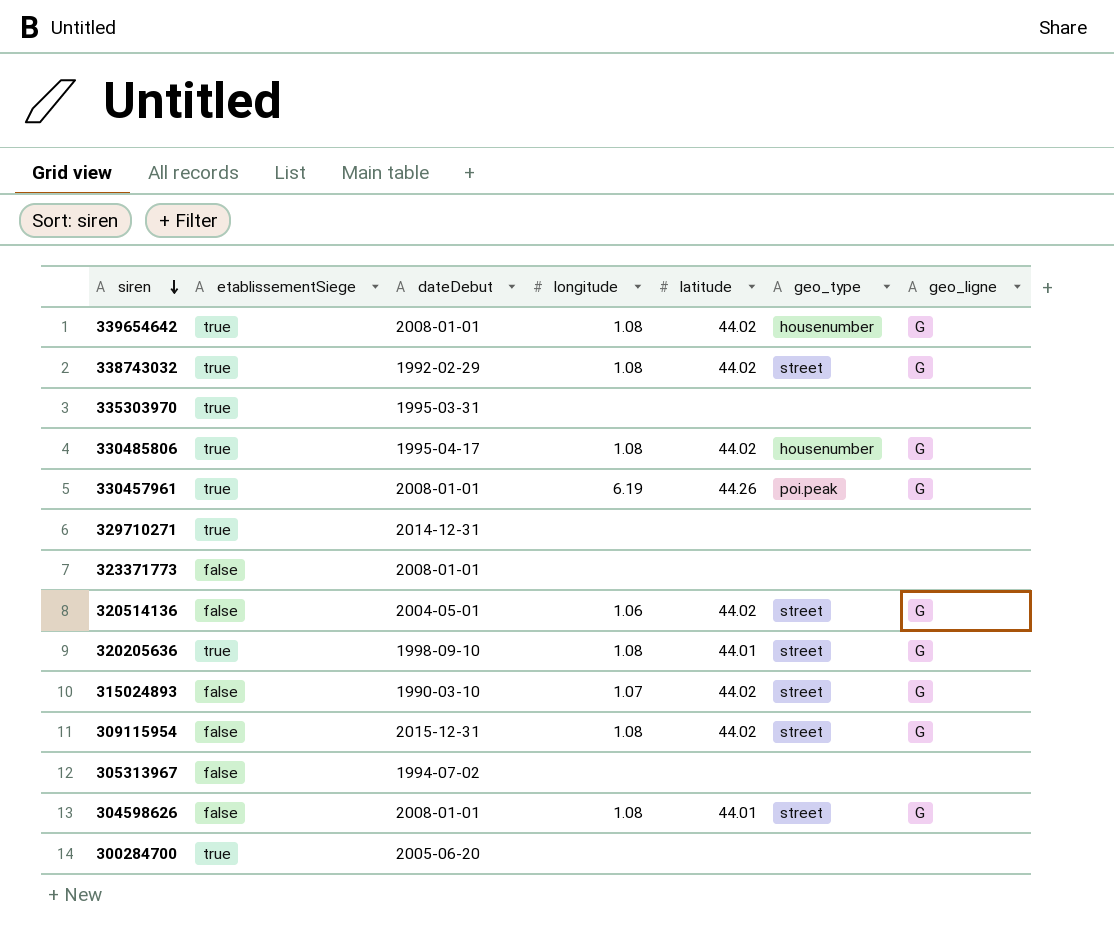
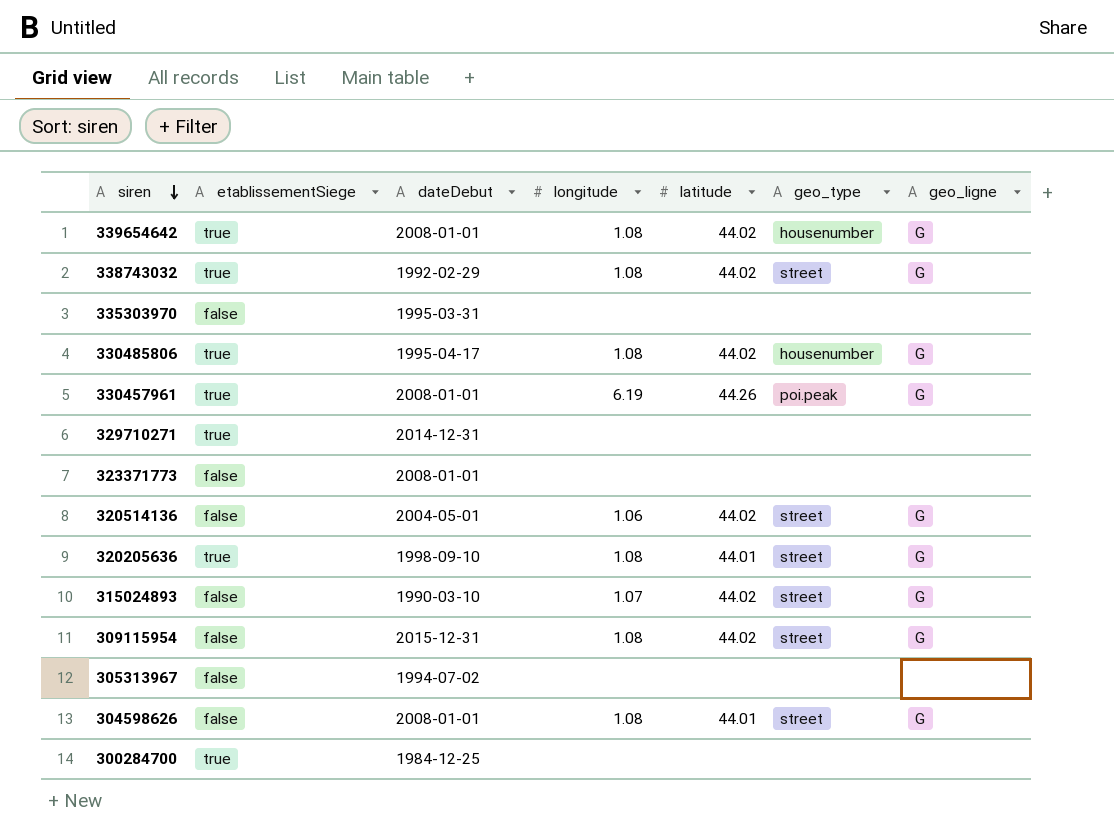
335303970 | etablissementSiege: true -> false
300284700 | dateDebut: 2005-06-20 -> 1984-12-25

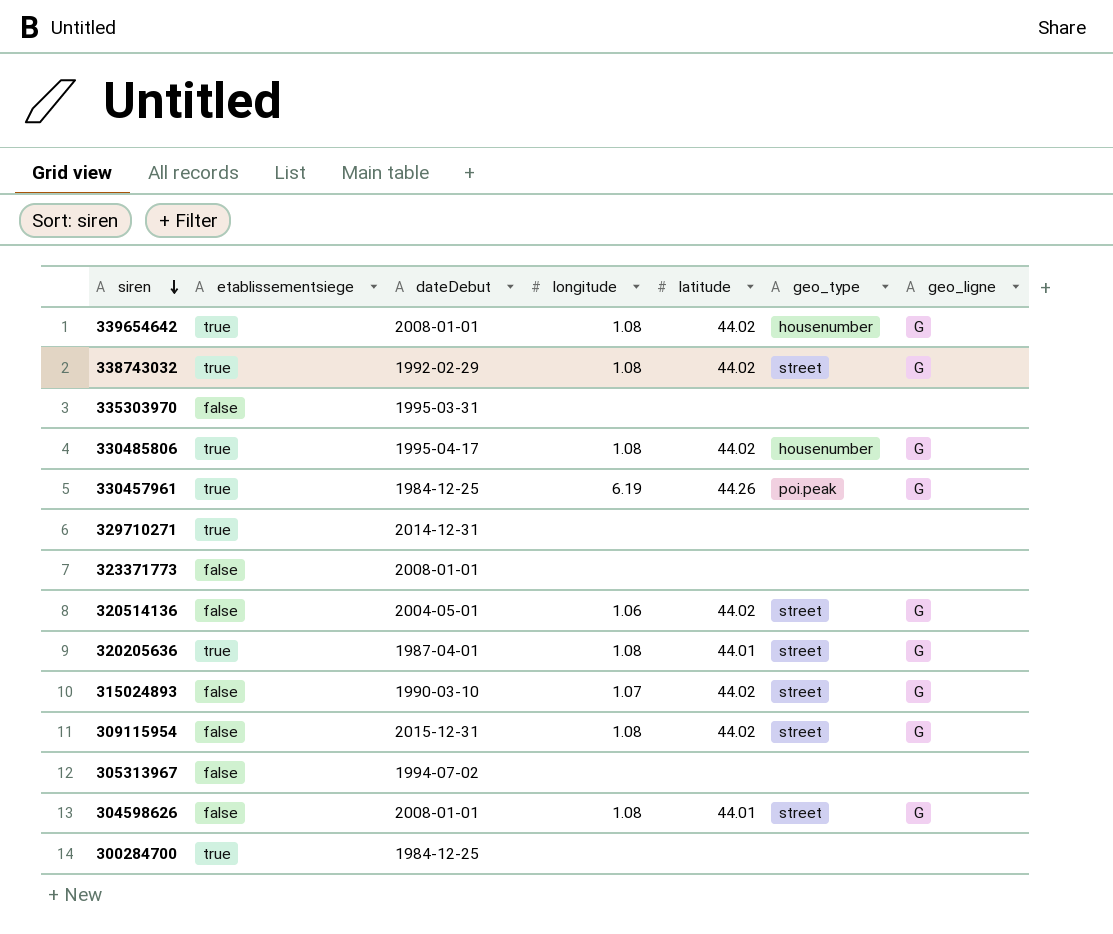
column name: etablissementSiege -> etablissementsiege
330457961 | dateDebut: 2008-01-01 -> 1984-12-25
320205636 | dateDebut: 1998-09-10 -> 1987-04-01

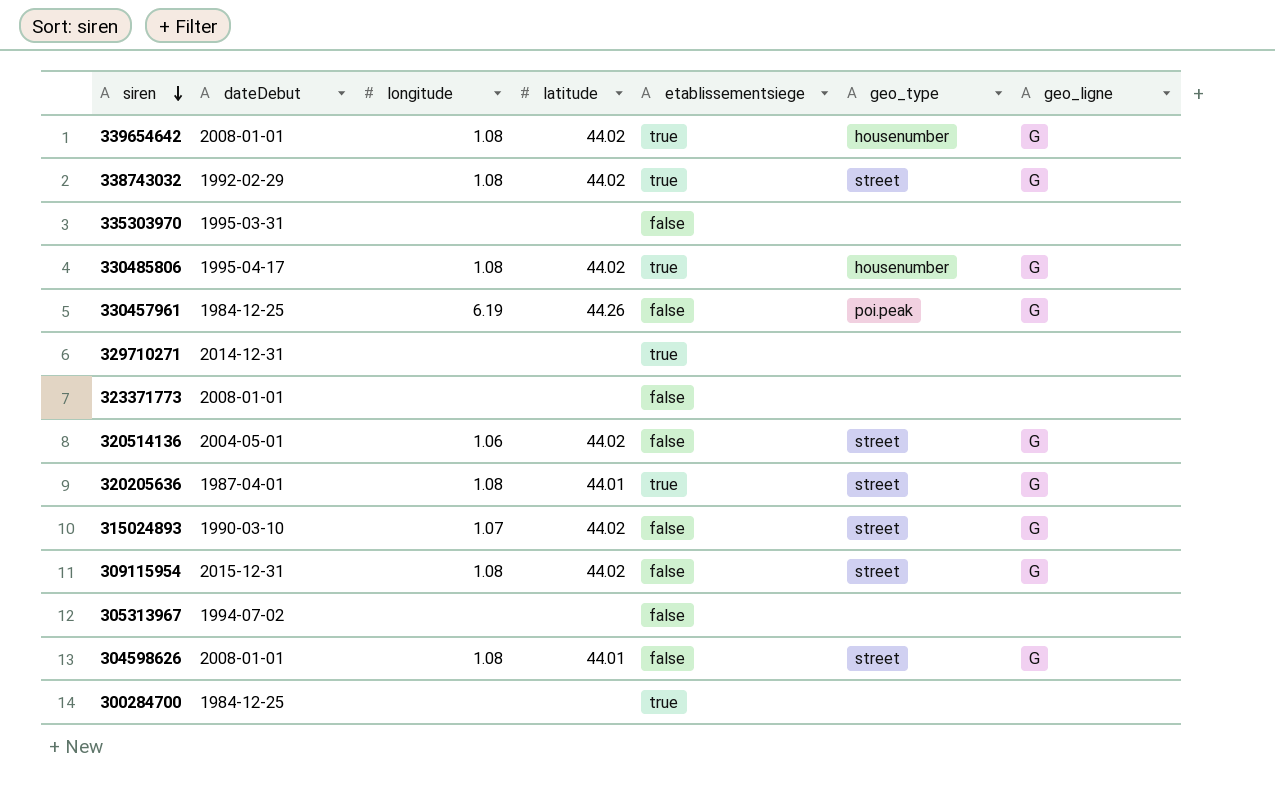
column etablissementsiege | position: 2 -> 5
330457961 | etablissementsiege: true -> false

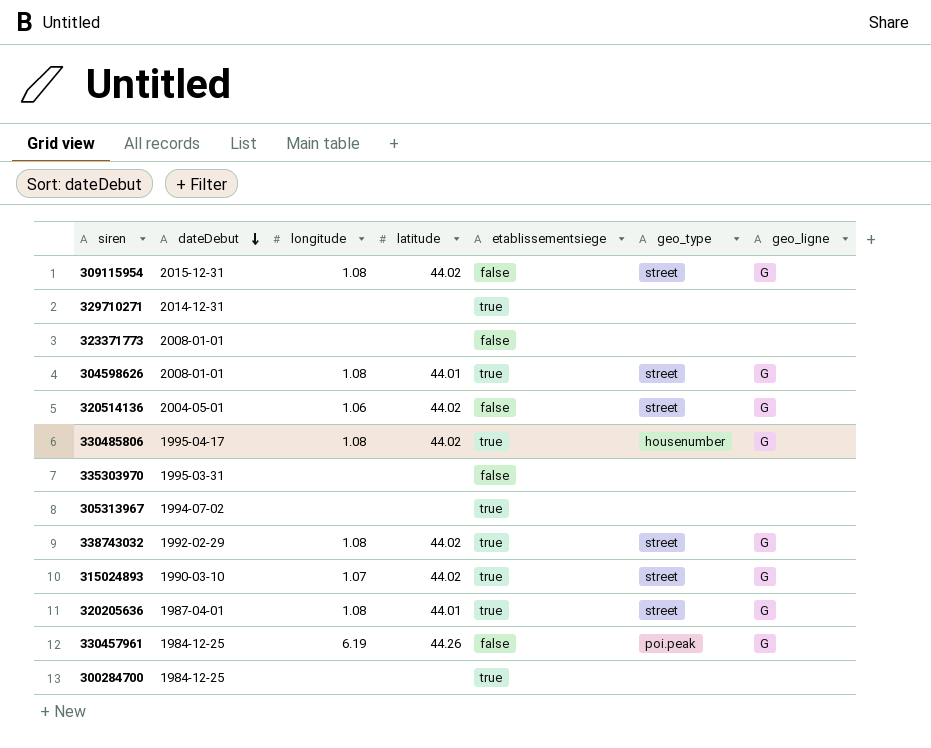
row order: siren descending -> dateDebut descending
row 339654642: 2008-01-01 | 1.08 | 44.02 | true | housenumber | G -> none
304598626 | etablissementsiege: false -> true
305313967 | etablissementsiege: false -> true
315024893 | etablissementsiege: false -> true

